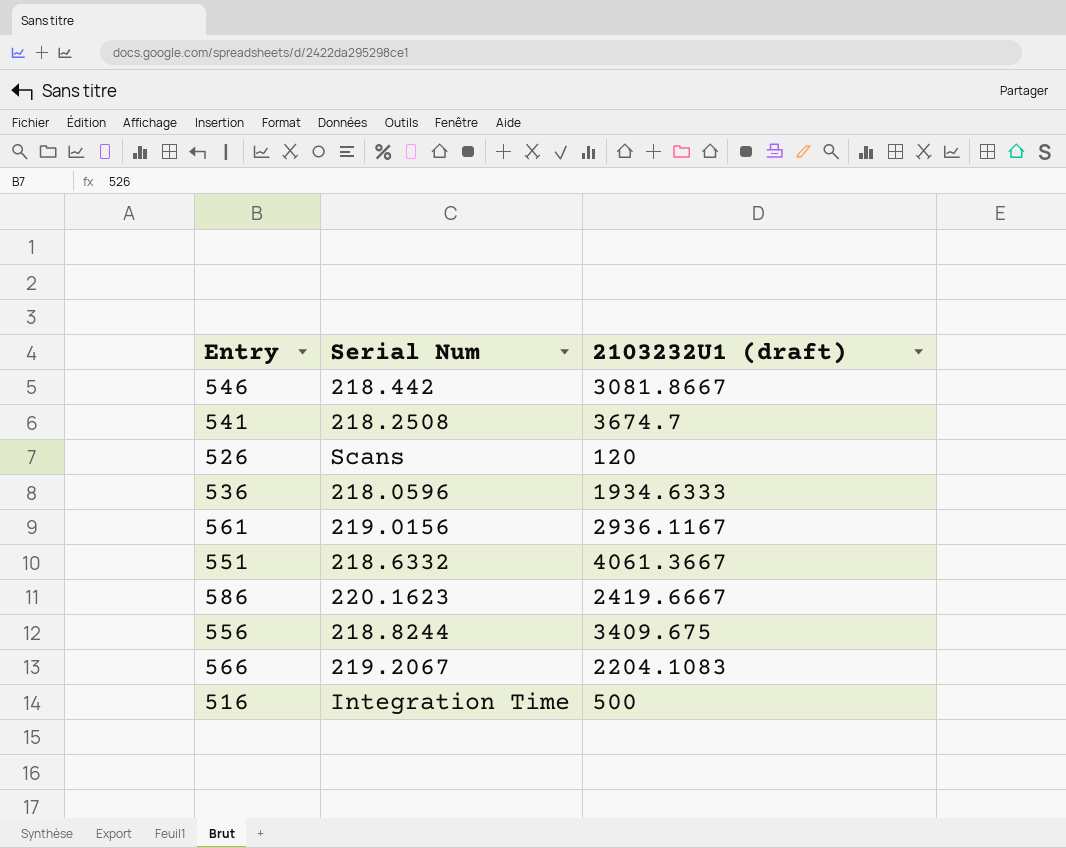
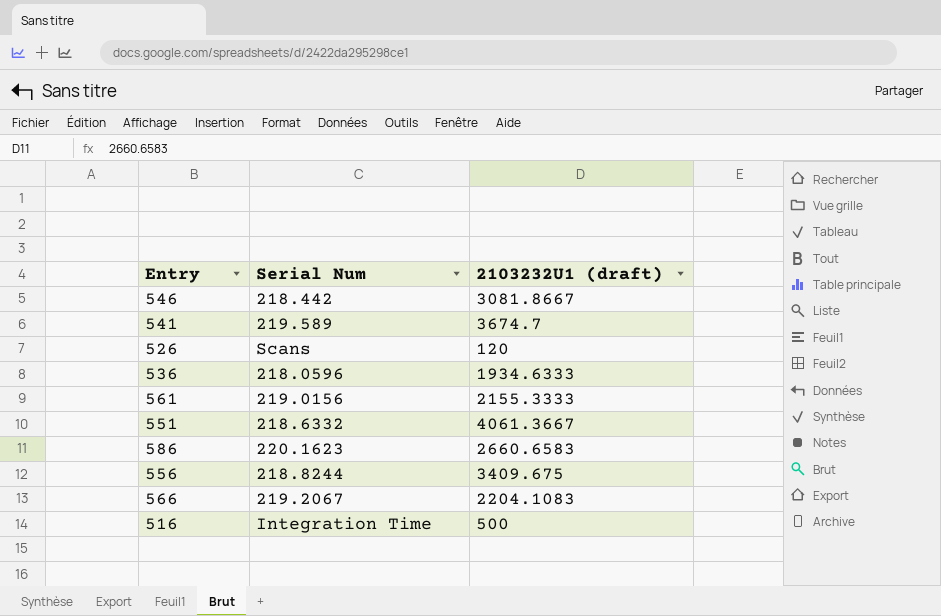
541 | Serial Num: 218.2508 -> 219.589
561 | 2103232U1 (draft): 2936.1167 -> 2155.3333
586 | 2103232U1 (draft): 2419.6667 -> 2660.6583

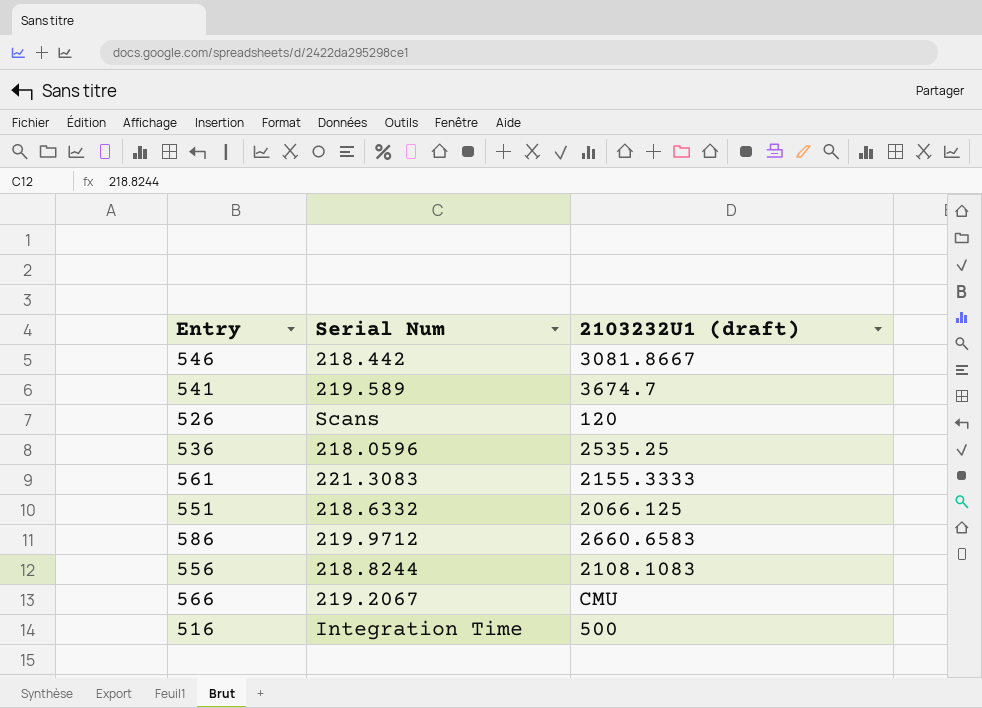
536 | 2103232U1 (draft): 1934.6333 -> 2535.25
561 | Serial Num: 219.0156 -> 221.3083
551 | 2103232U1 (draft): 4061.3667 -> 2066.125
586 | Serial Num: 220.1623 -> 219.9712
556 | 2103232U1 (draft): 3409.675 -> 2108.1083
566 | 2103232U1 (draft): 2204.1083 -> CMU

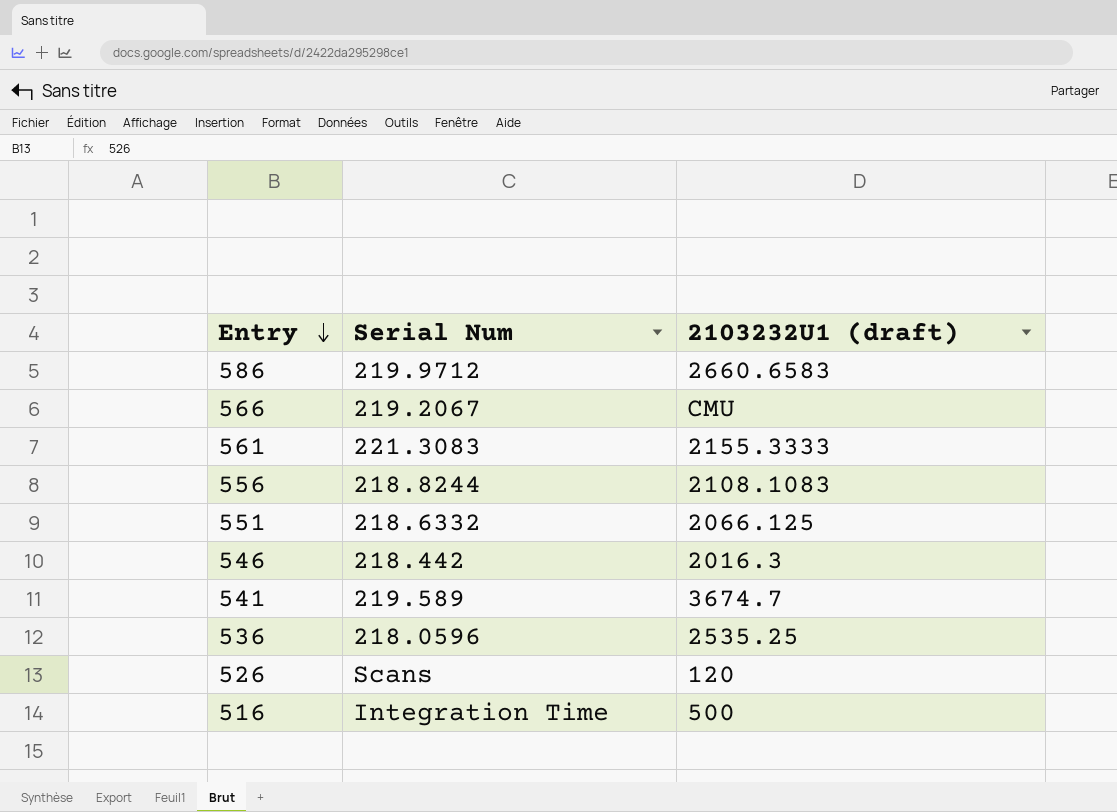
row order: none -> Entry descending
546 | 2103232U1 (draft): 3081.8667 -> 2016.3

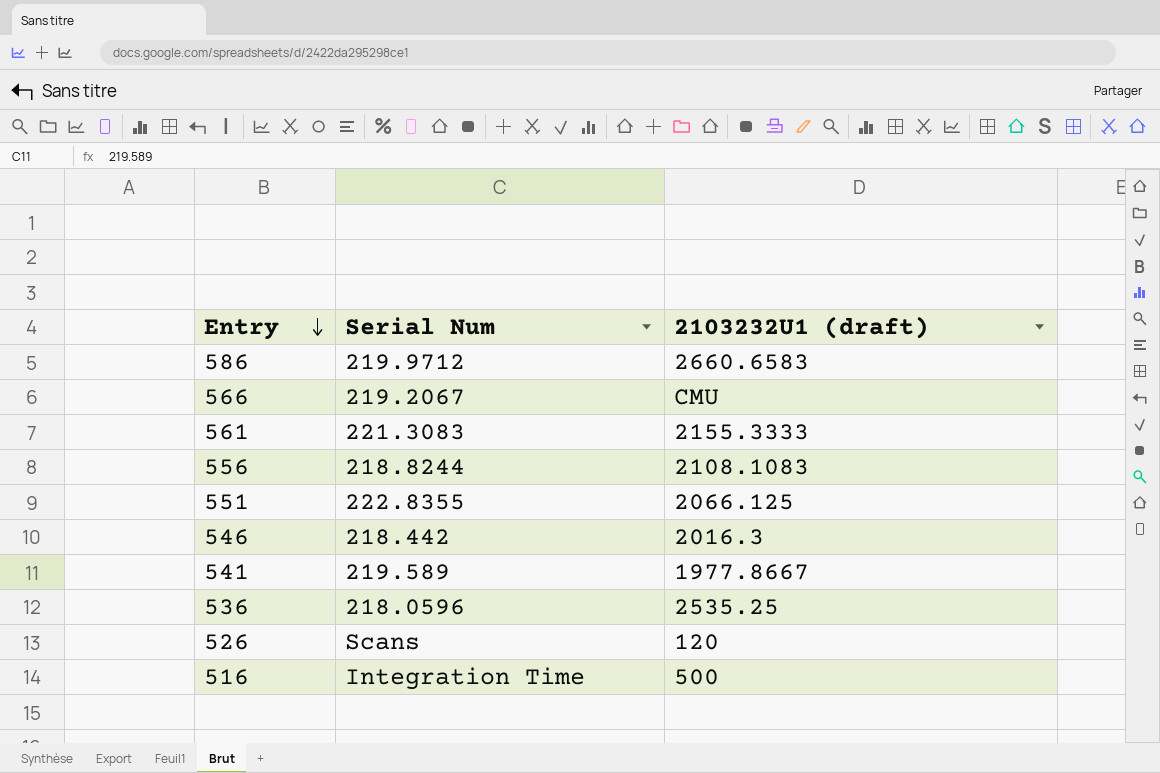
551 | Serial Num: 218.6332 -> 222.8355
541 | 2103232U1 (draft): 3674.7 -> 1977.8667

